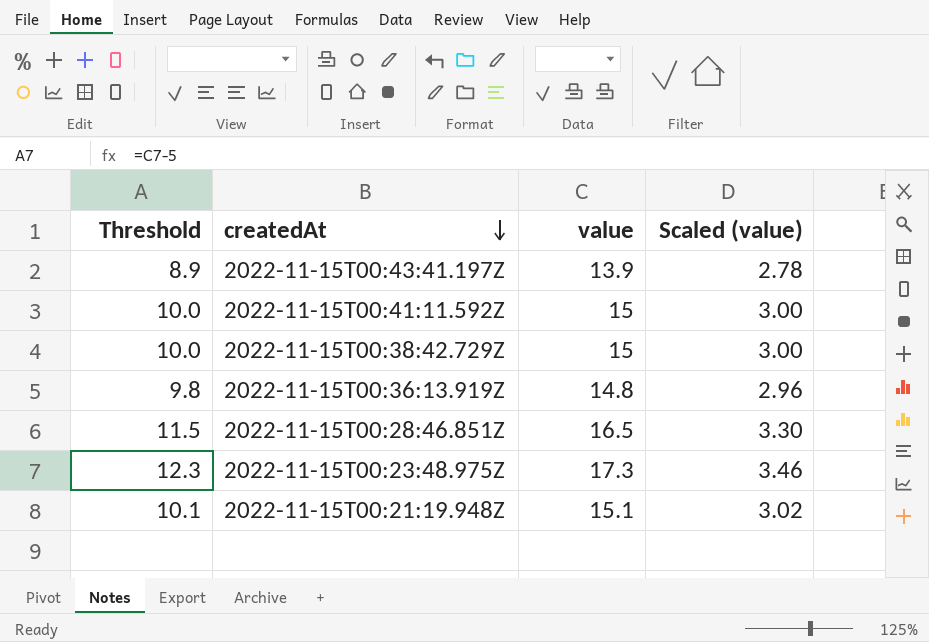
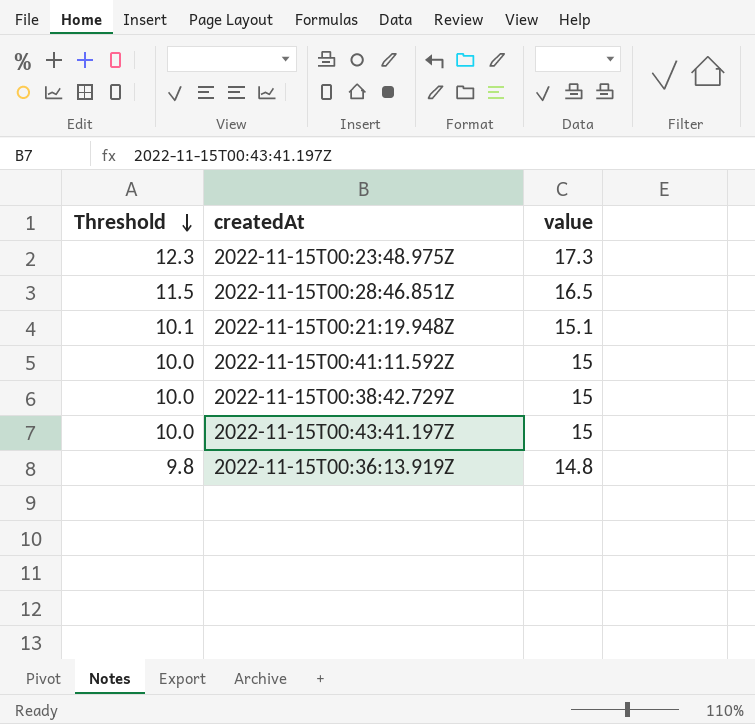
row order: createdAt descending -> Threshold descending
column Scaled (value) | formula: [value] * 0.2 -> none
2022-11-15T00:43:41.197Z | Threshold: 8.9 -> 10.0
2022-11-15T00:43:41.197Z | value: 13.9 -> 15

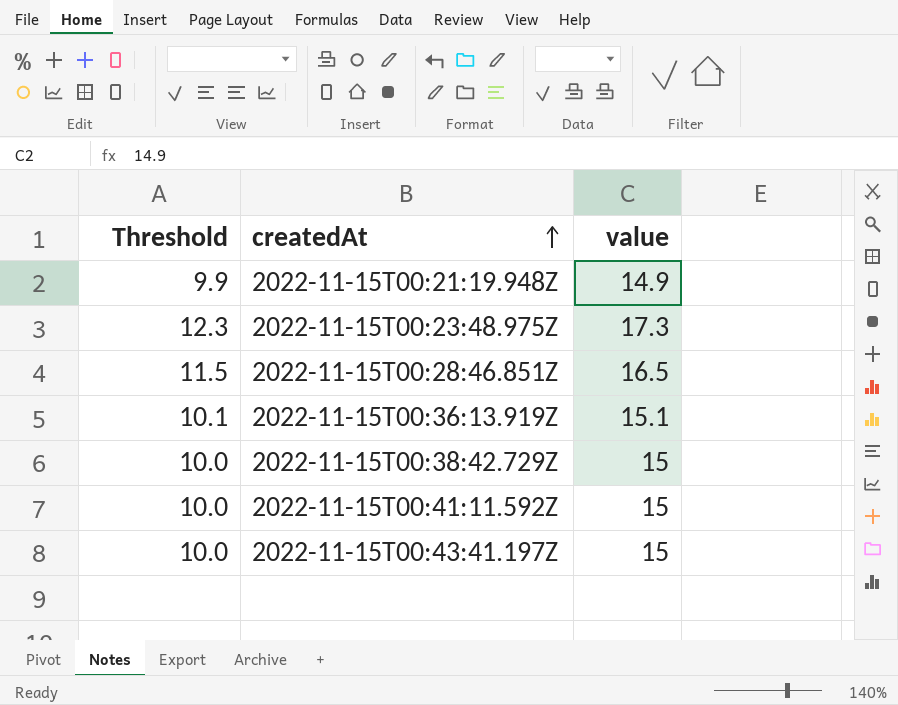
row order: Threshold descending -> createdAt ascending
2022-11-15T00:21:19.948Z | Threshold: 10.1 -> 9.9
2022-11-15T00:21:19.948Z | value: 15.1 -> 14.9
2022-11-15T00:36:13.919Z | Threshold: 9.8 -> 10.1
2022-11-15T00:36:13.919Z | value: 14.8 -> 15.1

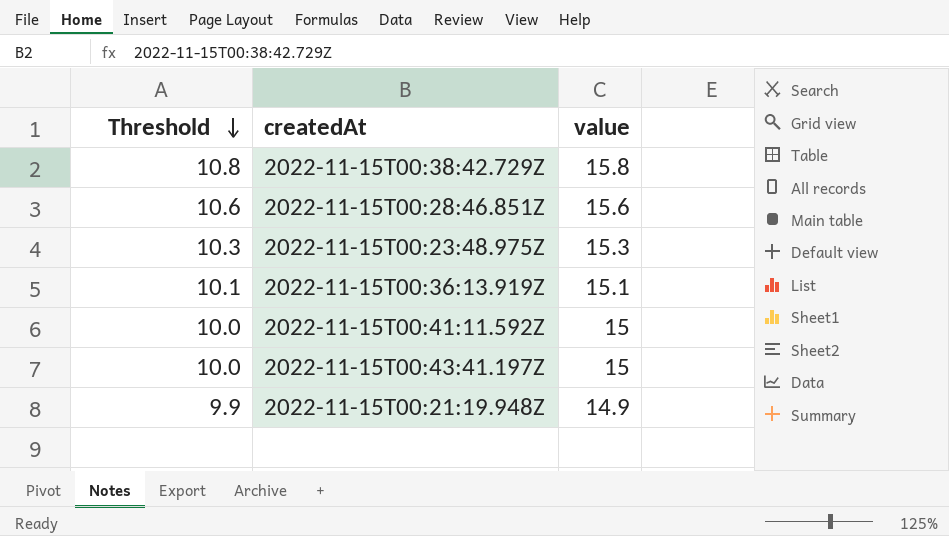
row order: createdAt ascending -> Threshold descending
2022-11-15T00:38:42.729Z | Threshold: 10.0 -> 10.8
2022-11-15T00:38:42.729Z | value: 15 -> 15.8
2022-11-15T00:28:46.851Z | Threshold: 11.5 -> 10.6
2022-11-15T00:28:46.851Z | value: 16.5 -> 15.6
2022-11-15T00:23:48.975Z | Threshold: 12.3 -> 10.3
2022-11-15T00:23:48.975Z | value: 17.3 -> 15.3

